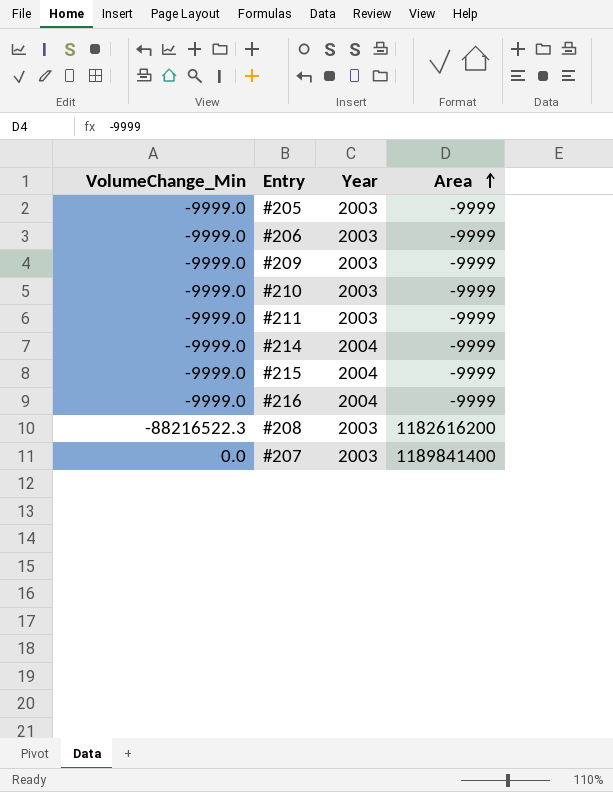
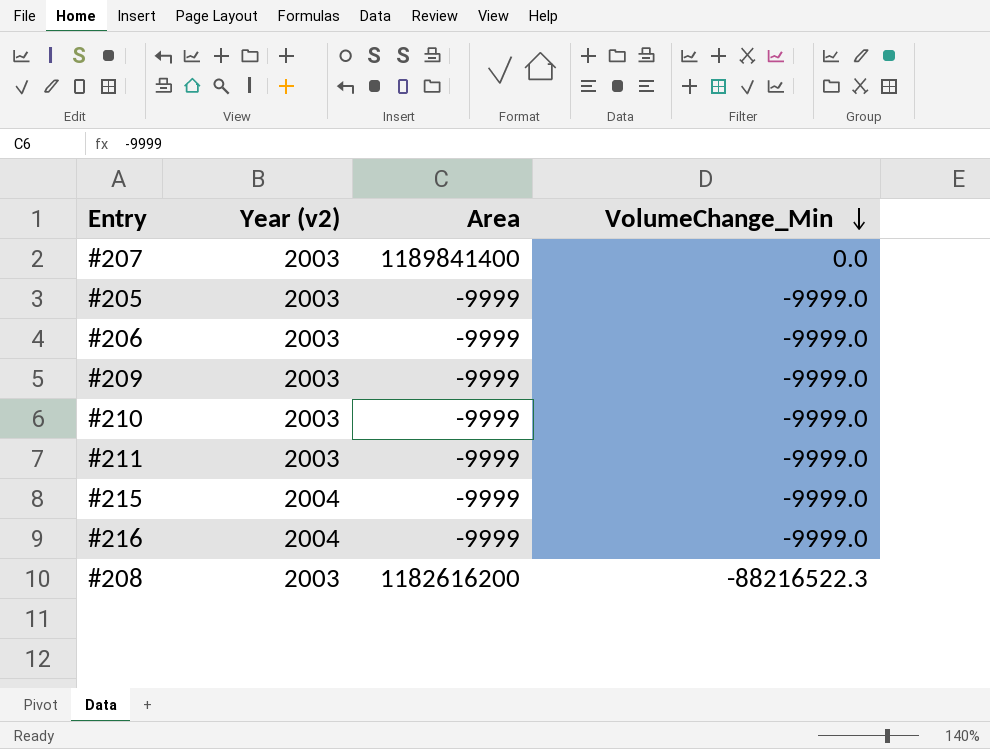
row order: Area ascending -> VolumeChange_Min descending
column name: Year -> Year (v2)
column VolumeChange_Min | position: 1 -> 4
row #214: -9999.0 | 2004 | -9999 -> none

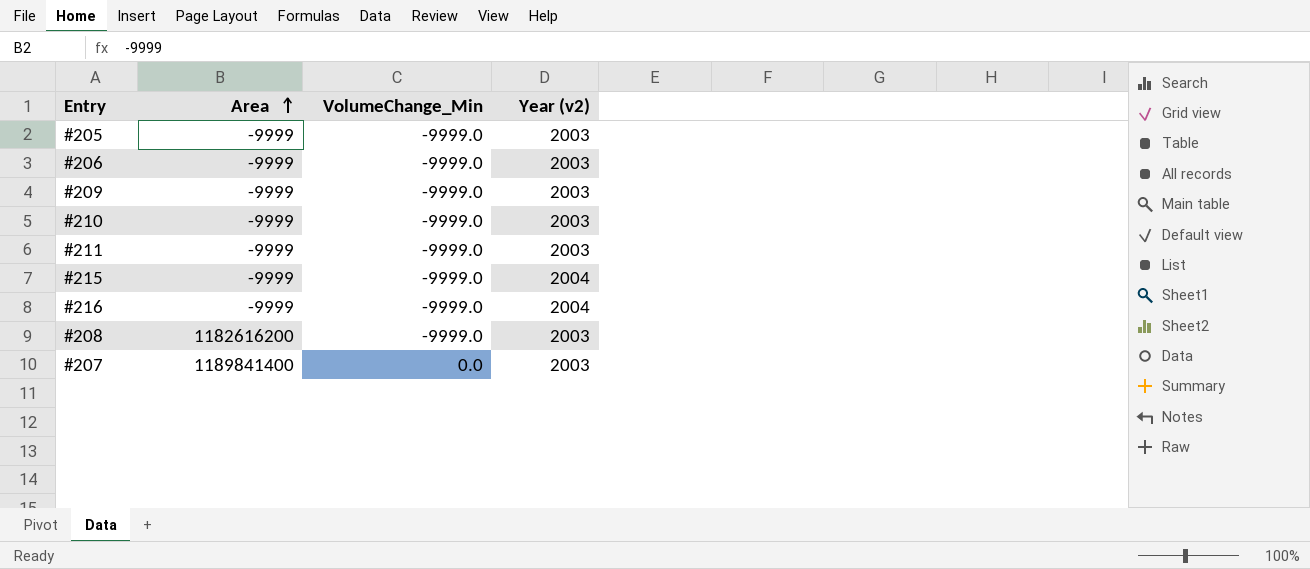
row order: VolumeChange_Min descending -> Area ascending
column Year (v2) | position: 2 -> 4
#208 | VolumeChange_Min: -88216522.3 -> -9999.0

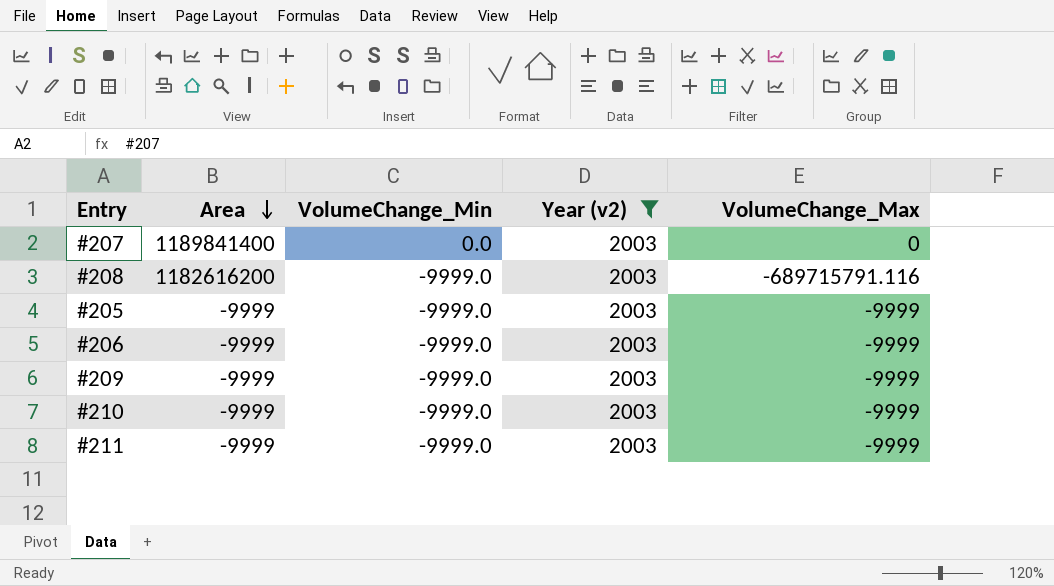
filter: none -> Year (v2) = 2003
row order: Area ascending -> Area descending
column VolumeChange_Max | position: none -> 5

